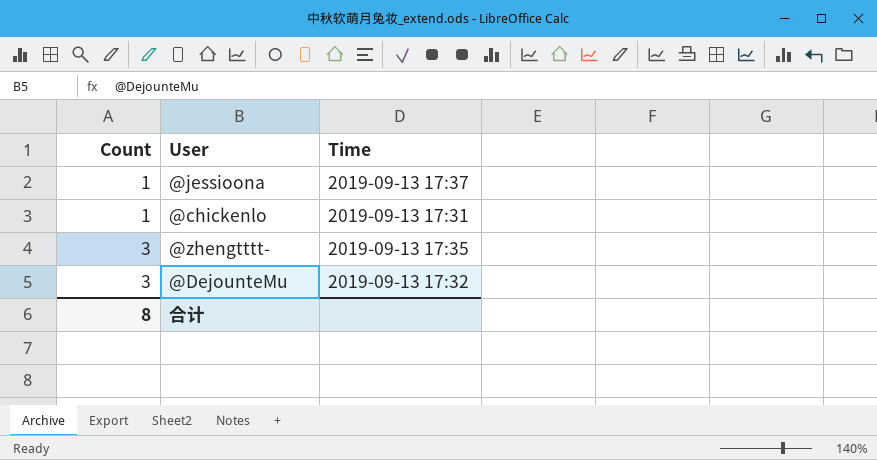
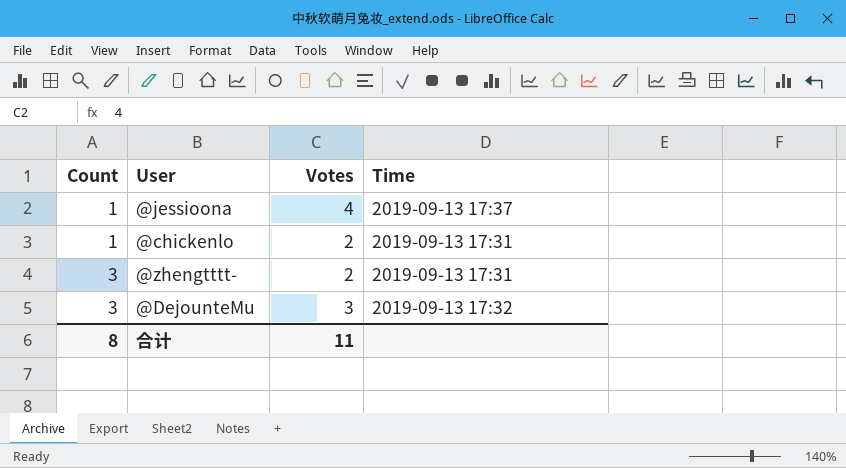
column Votes | position: none -> 3
@zhengtttt- | Time: 2019-09-13 17:35 -> 2019-09-13 17:31

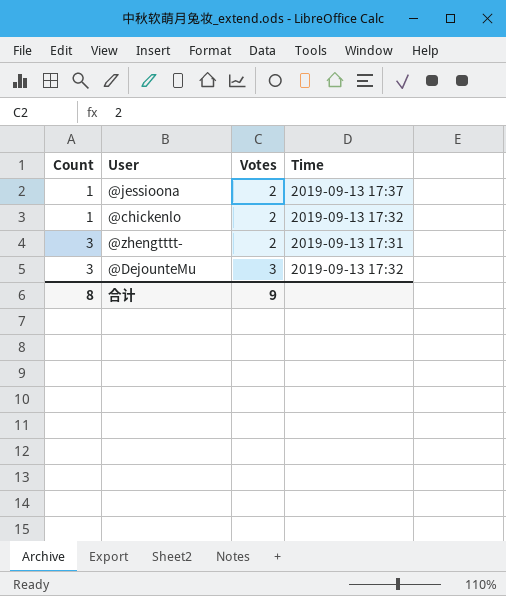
@jessioona | Votes: 4 -> 2
@chickenlo | Time: 2019-09-13 17:31 -> 2019-09-13 17:32
合计 | Votes: 11 -> 9

